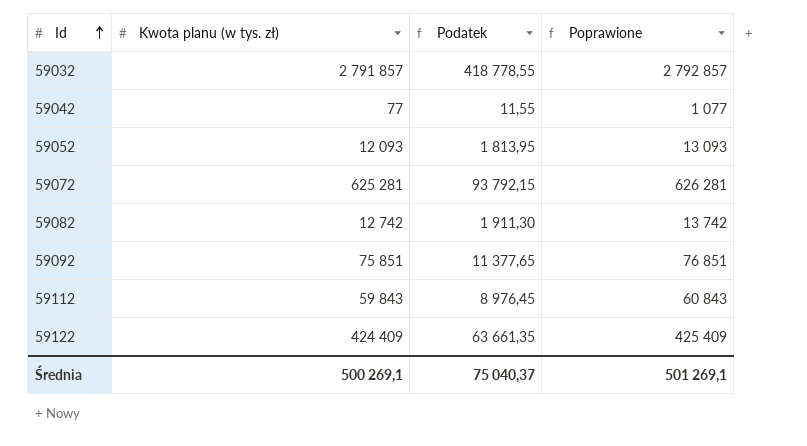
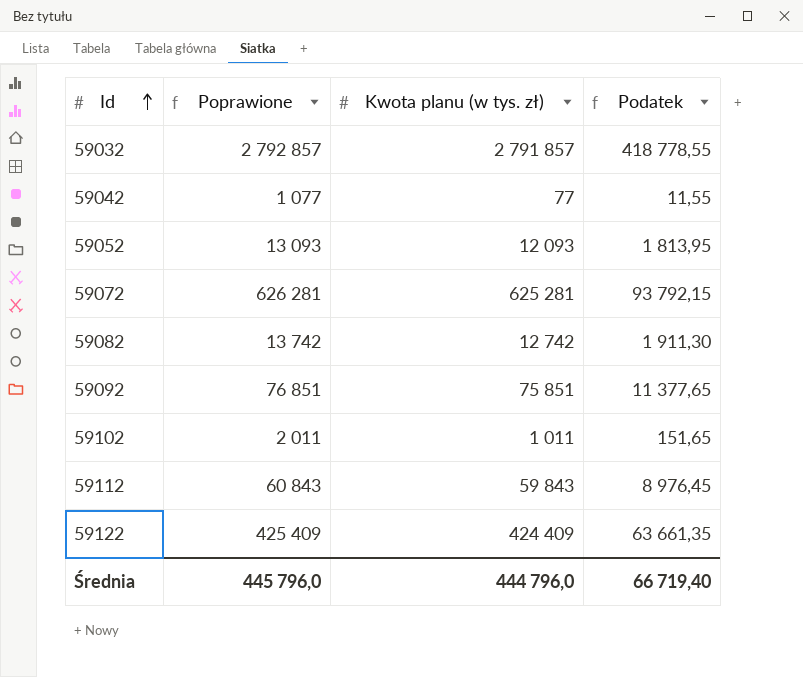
column Poprawione | position: 4 -> 2
row 59102: none -> 2 011 | 1 011 | 151,65
Średnia | Poprawione: 501 269,1 -> 445 796,0
Średnia | Kwota planu (w tys. zł): 500 269,1 -> 444 796,0
Średnia | Podatek: 75 040,37 -> 66 719,40

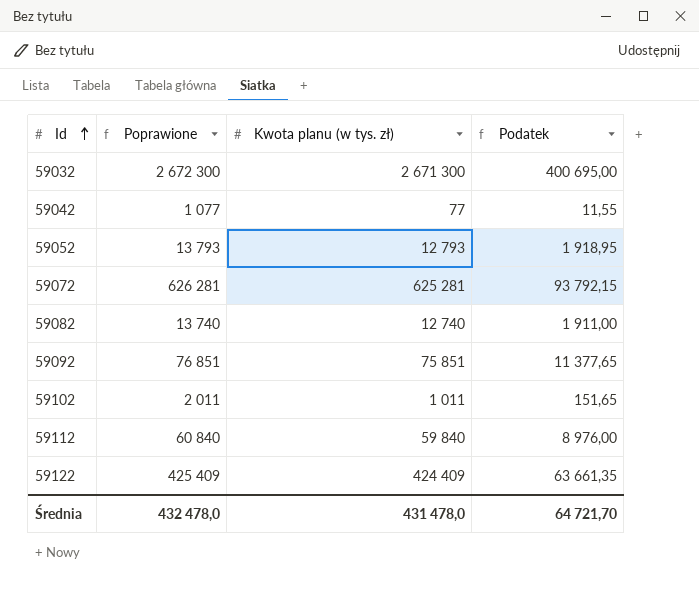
59032 | Poprawione: 2 792 857 -> 2 672 300
59032 | Kwota planu (w tys. zł): 2 791 857 -> 2 671 300
59032 | Podatek: 418 778,55 -> 400 695,00
59052 | Poprawione: 13 093 -> 13 793
59052 | Kwota planu (w tys. zł): 12 093 -> 12 793
59052 | Podatek: 1 813,95 -> 1 918,95
59082 | Poprawione: 13 742 -> 13 740
59082 | Kwota planu (w tys. zł): 12 742 -> 12 740
59082 | Podatek: 1 911,30 -> 1 911,00
59112 | Poprawione: 60 843 -> 60 840
59112 | Kwota planu (w tys. zł): 59 843 -> 59 840
59112 | Podatek: 8 976,45 -> 8 976,00
Średnia | Poprawione: 445 796,0 -> 432 478,0
Średnia | Kwota planu (w tys. zł): 444 796,0 -> 431 478,0
Średnia | Podatek: 66 719,40 -> 64 721,70

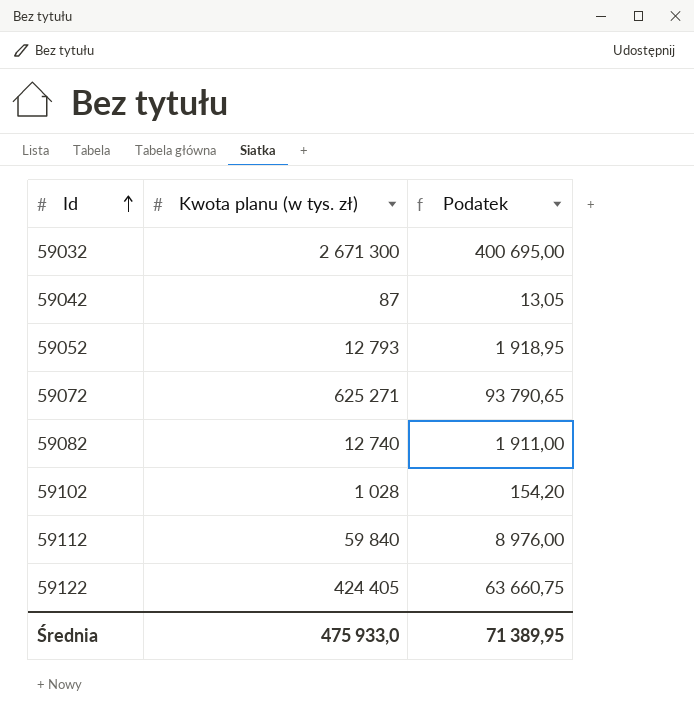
column Poprawione | formula: [Kwota planu (w tys. zł)] + 1000 -> none
row 59092: 76 851 | 75 851 | 11 377,65 -> none
59042 | Kwota planu (w tys. zł): 77 -> 87
59042 | Podatek: 11,55 -> 13,05
59072 | Kwota planu (w tys. zł): 625 281 -> 625 271
59072 | Podatek: 93 792,15 -> 93 790,65
59102 | Kwota planu (w tys. zł): 1 011 -> 1 028
59102 | Podatek: 151,65 -> 154,20
59122 | Kwota planu (w tys. zł): 424 409 -> 424 405
59122 | Podatek: 63 661,35 -> 63 660,75
Średnia | Kwota planu (w tys. zł): 431 478,0 -> 475 933,0
Średnia | Podatek: 64 721,70 -> 71 389,95

